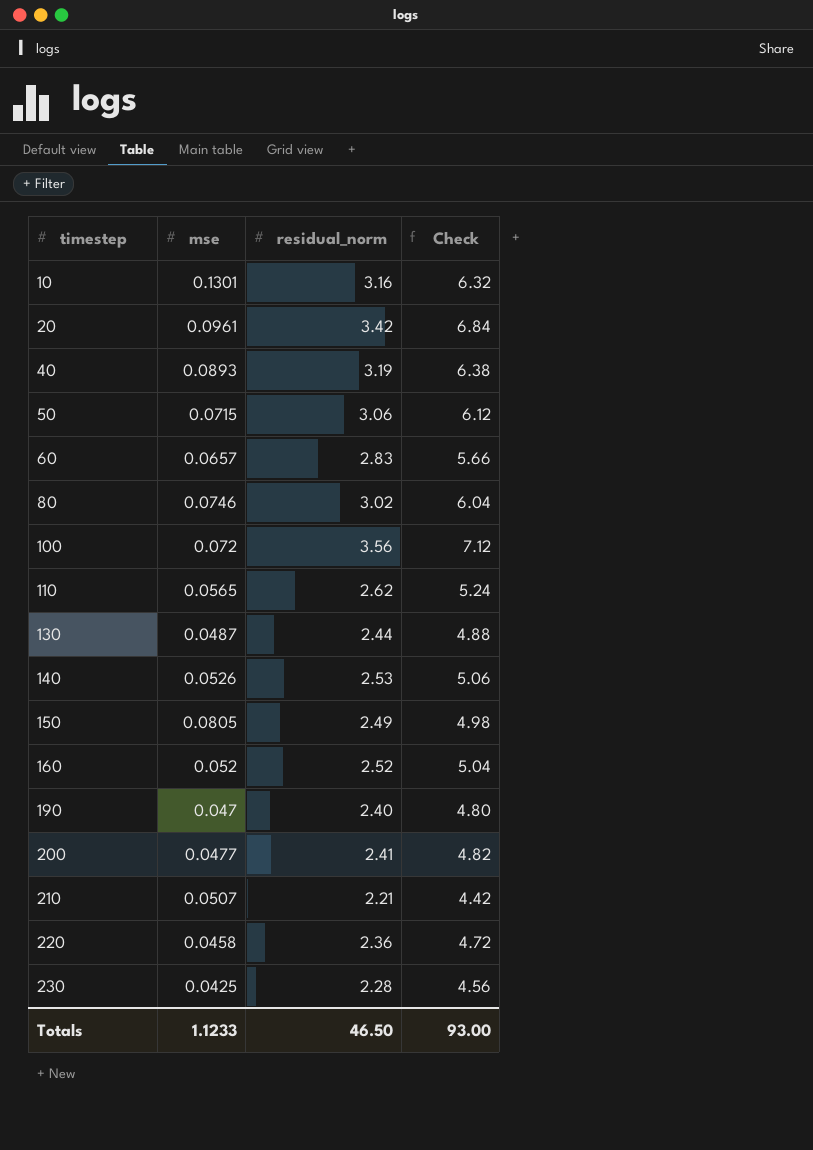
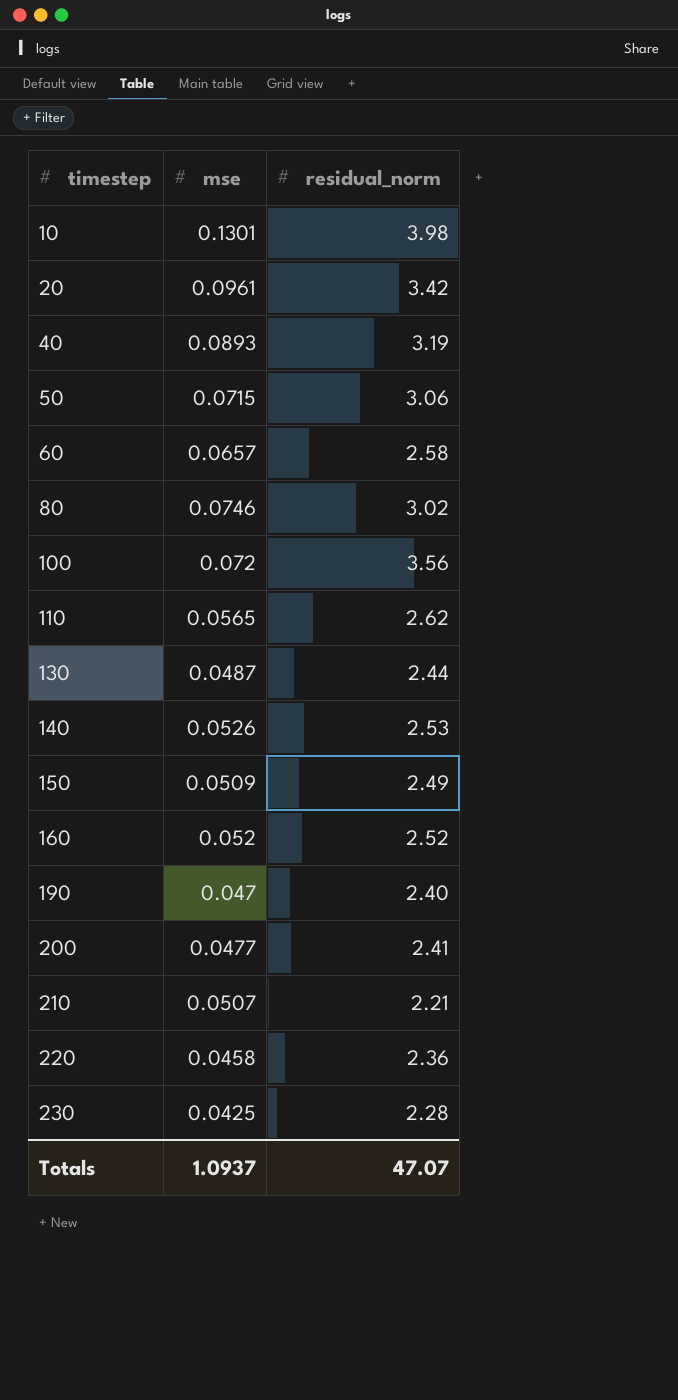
column Check | formula: [residual_norm] * 2 -> none
10 | residual_norm: 3.16 -> 3.98
60 | residual_norm: 2.83 -> 2.58
150 | mse: 0.0805 -> 0.0509
Totals | mse: 1.1233 -> 1.0937
Totals | residual_norm: 46.50 -> 47.07

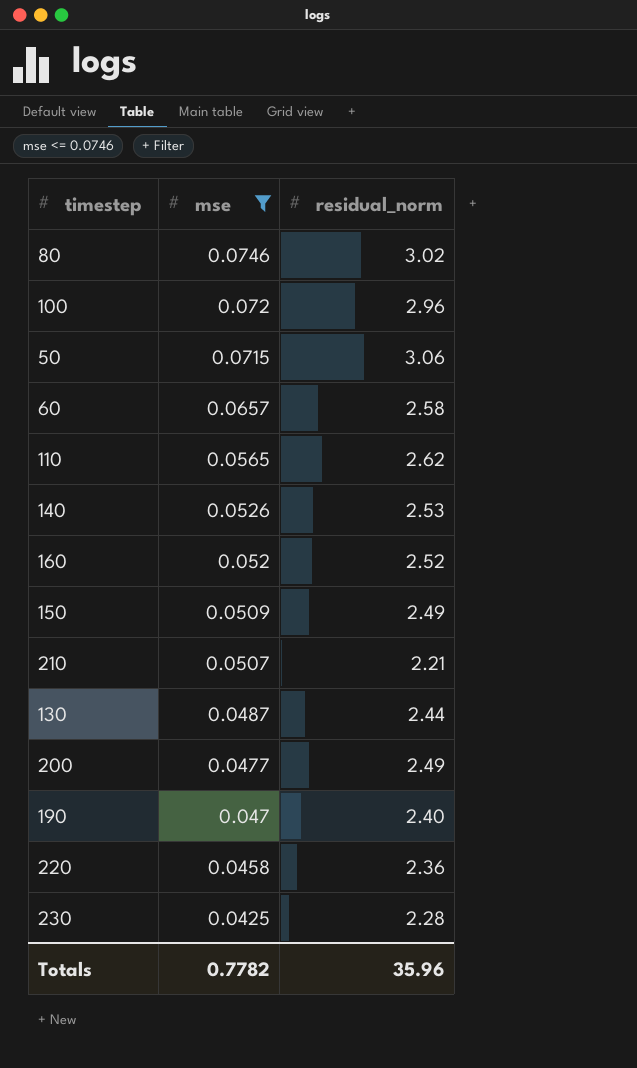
filter: none -> mse <= 0.0746
row order: timestep ascending -> mse descending
100 | residual_norm: 3.56 -> 2.96
200 | residual_norm: 2.41 -> 2.49
Totals | mse: 1.0937 -> 0.7782
Totals | residual_norm: 47.07 -> 35.96

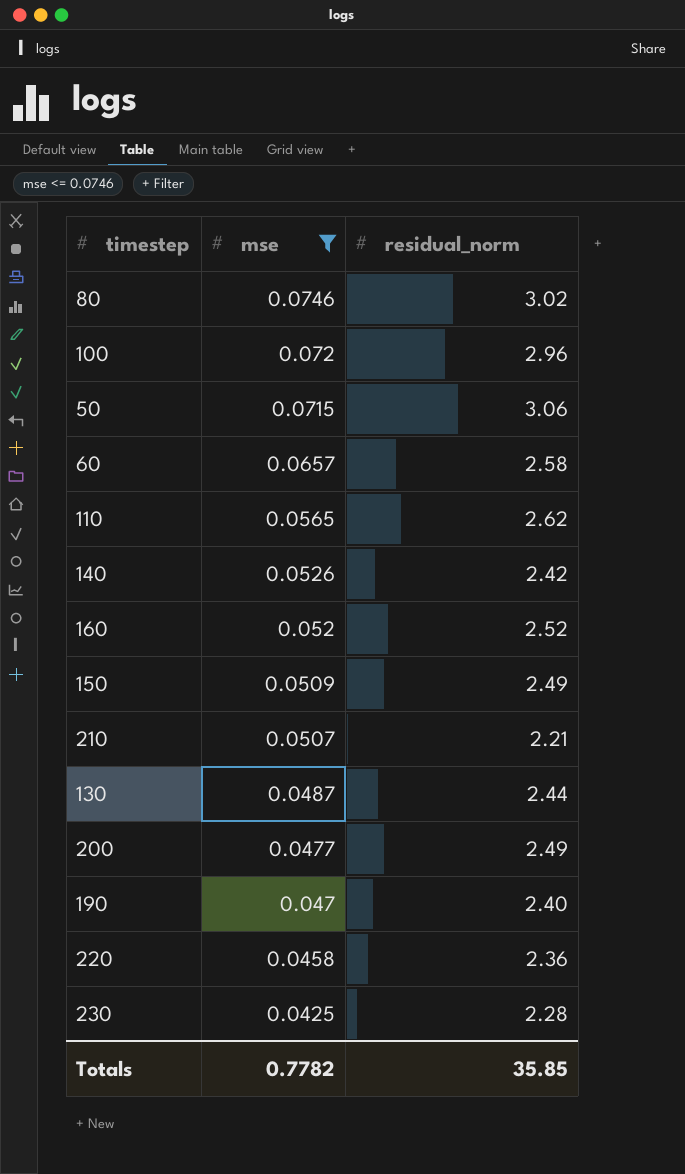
140 | residual_norm: 2.53 -> 2.42
Totals | residual_norm: 35.96 -> 35.85

